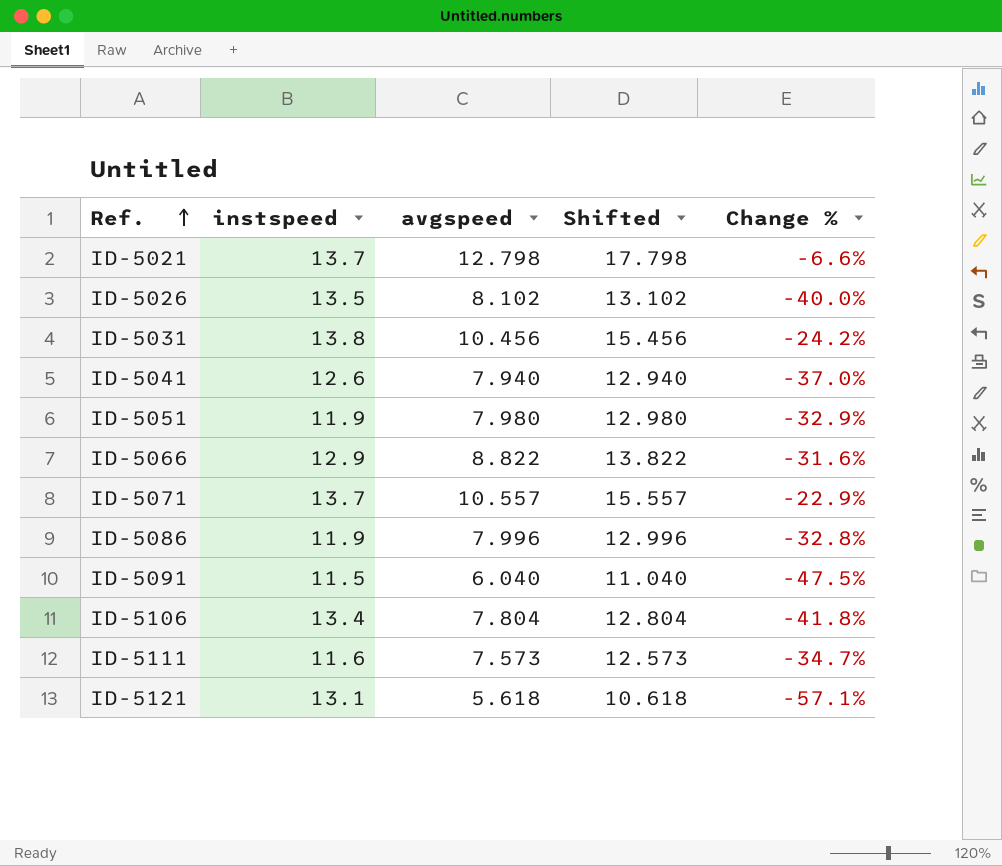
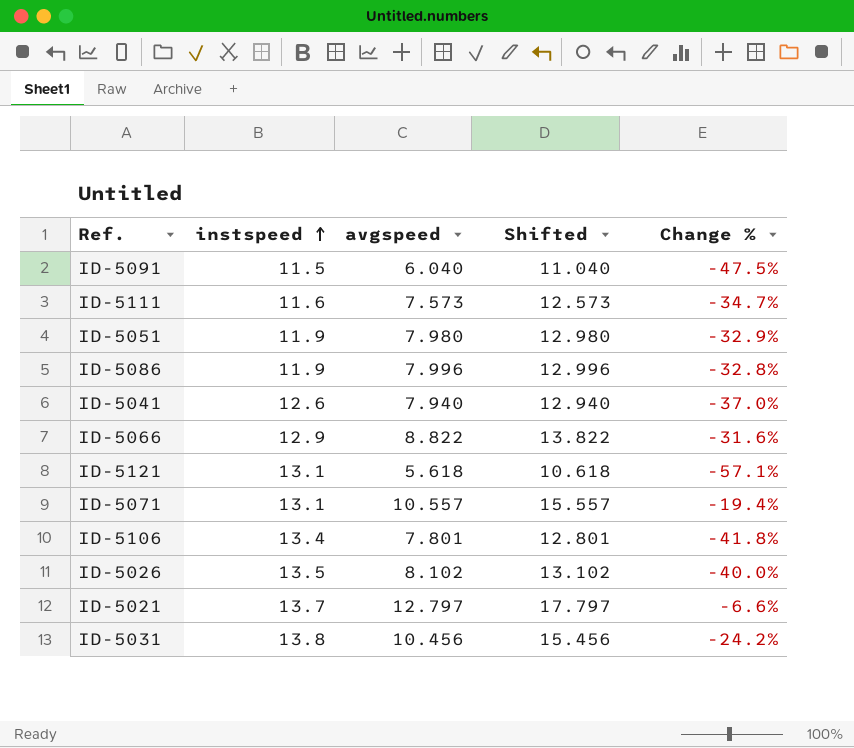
row order: Ref. ascending -> instspeed ascending
ID-5071 | instspeed: 13.7 -> 13.1
ID-5071 | Change %: -22.9% -> -19.4%
ID-5106 | avgspeed: 7.804 -> 7.801
ID-5106 | Shifted: 12.804 -> 12.801
ID-5021 | avgspeed: 12.798 -> 12.797
ID-5021 | Shifted: 17.798 -> 17.797

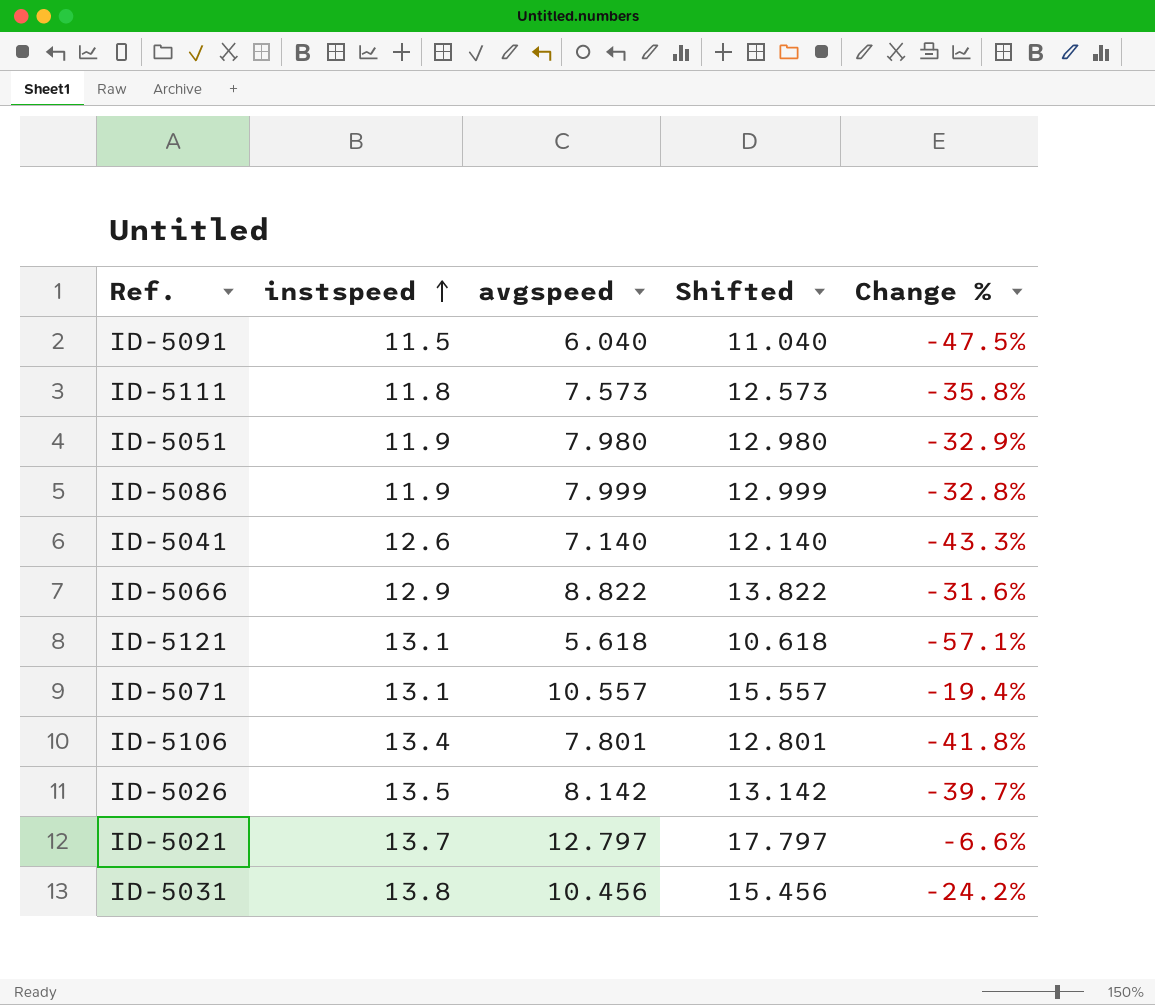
ID-5111 | instspeed: 11.6 -> 11.8
ID-5111 | Change %: -34.7% -> -35.8%
ID-5086 | avgspeed: 7.996 -> 7.999
ID-5086 | Shifted: 12.996 -> 12.999
ID-5041 | avgspeed: 7.940 -> 7.140
ID-5041 | Shifted: 12.940 -> 12.140
ID-5041 | Change %: -37.0% -> -43.3%
ID-5026 | avgspeed: 8.102 -> 8.142
ID-5026 | Shifted: 13.102 -> 13.142
ID-5026 | Change %: -40.0% -> -39.7%

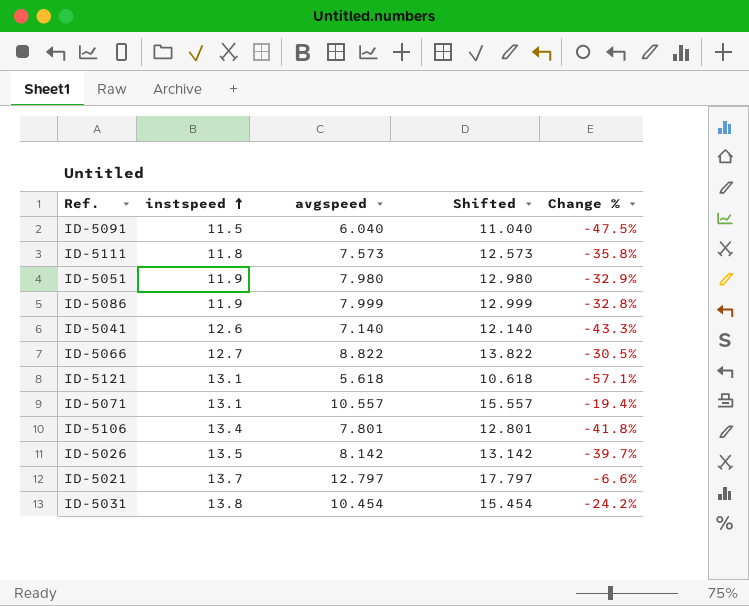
ID-5066 | instspeed: 12.9 -> 12.7
ID-5066 | Change %: -31.6% -> -30.5%
ID-5031 | avgspeed: 10.456 -> 10.454
ID-5031 | Shifted: 15.456 -> 15.454

